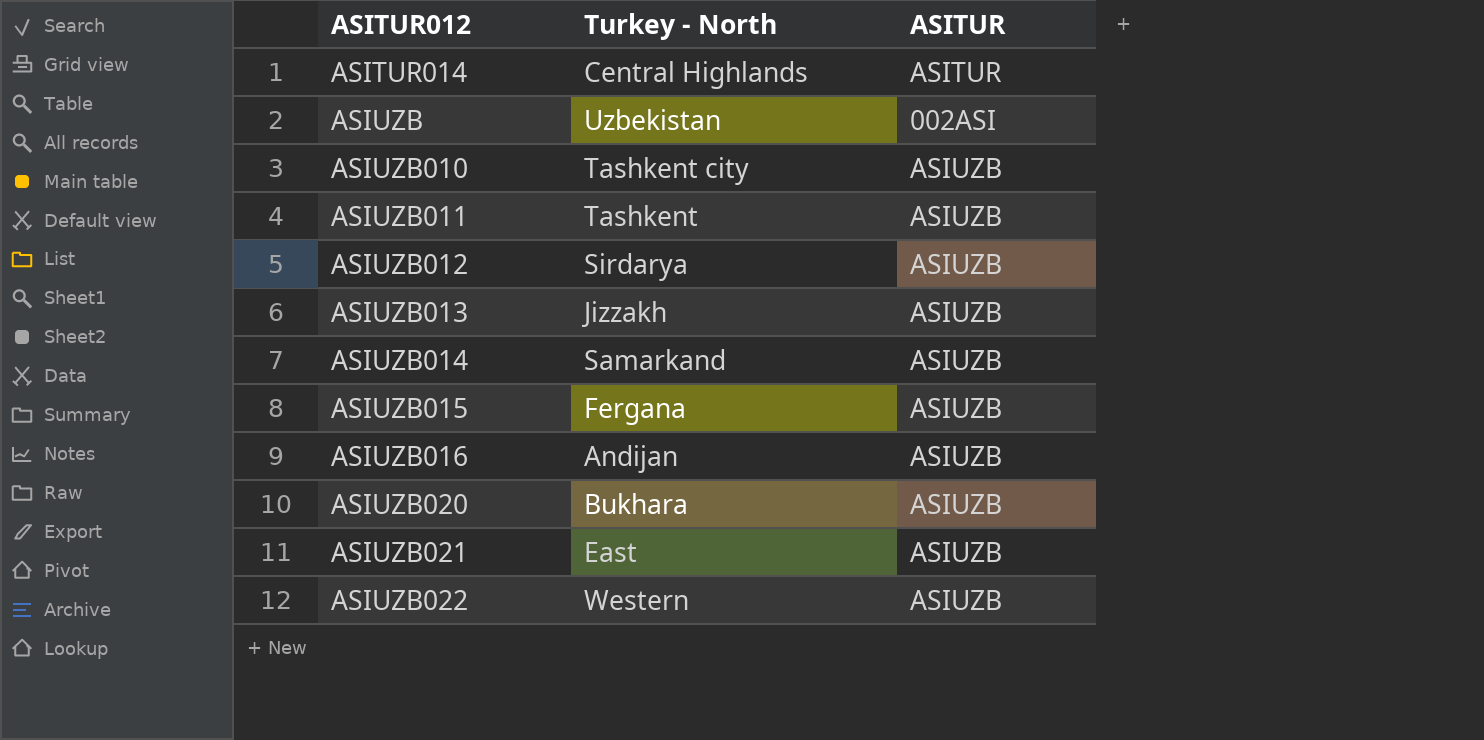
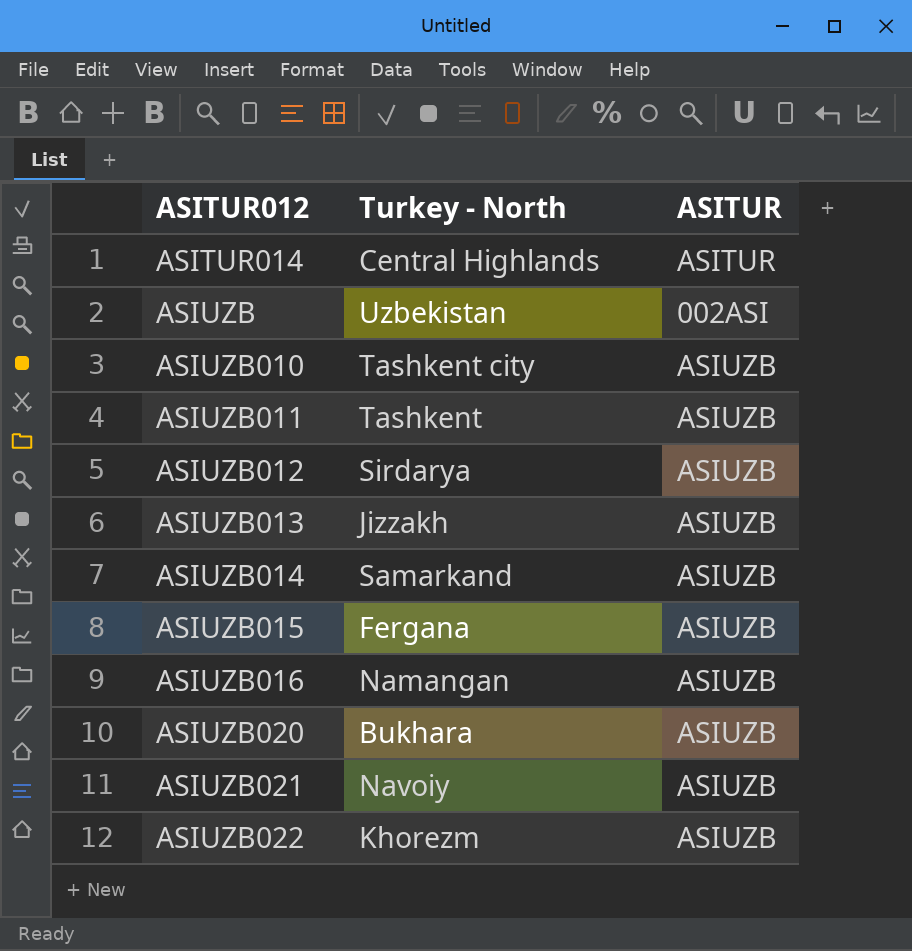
ASIUZB016 | Turkey - North: Andijan -> Namangan
ASIUZB021 | Turkey - North: East -> Navoiy
ASIUZB022 | Turkey - North: Western -> Khorezm

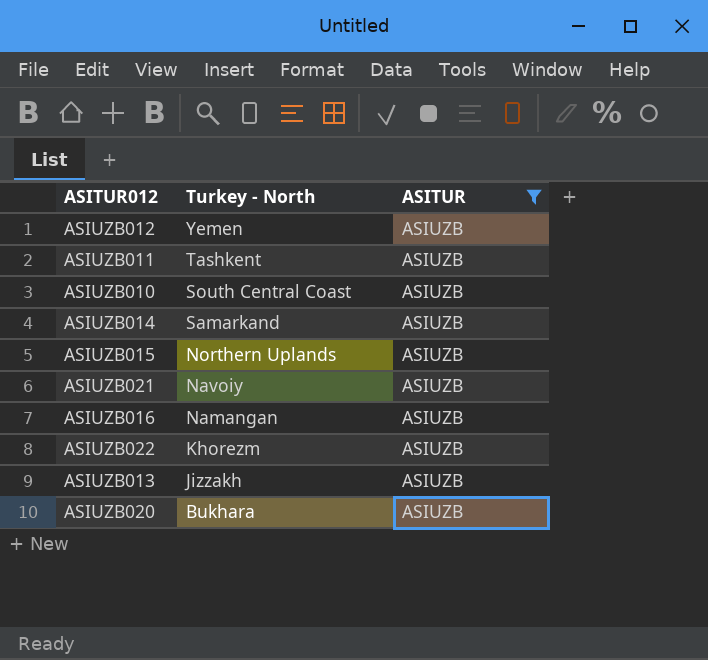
filter: none -> ASITUR = ASIUZB
row order: ASITUR012 ascending -> Turkey - North descending
ASIUZB012 | Turkey - North: Sirdarya -> Yemen
ASIUZB010 | Turkey - North: Tashkent city -> South Central Coast
ASIUZB015 | Turkey - North: Fergana -> Northern Uplands

